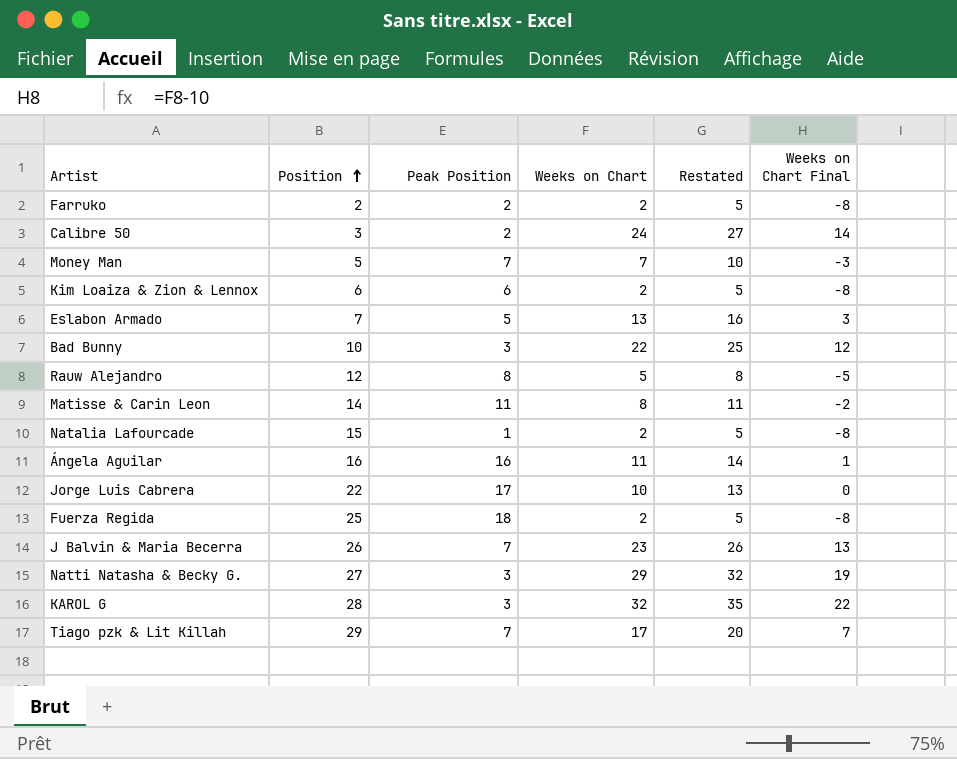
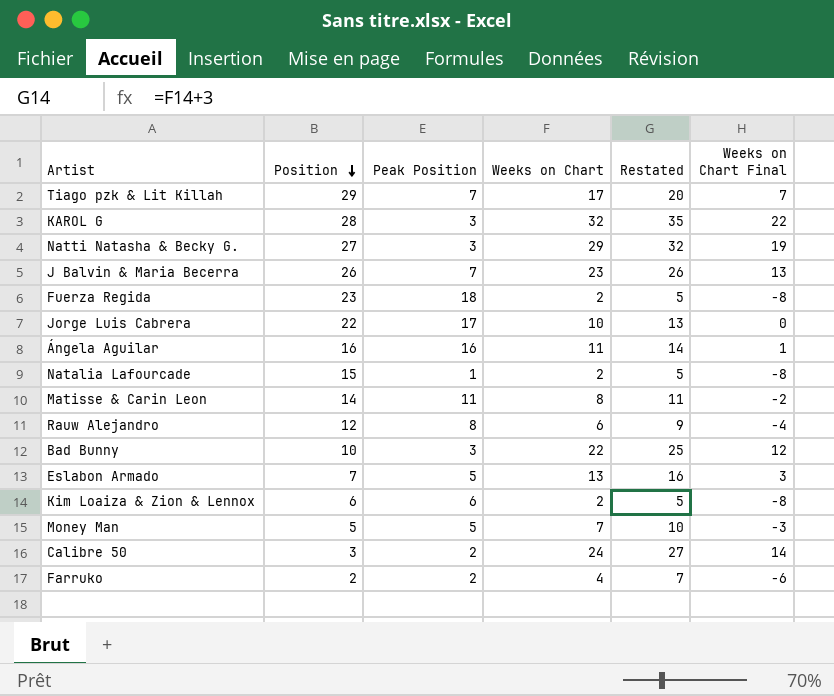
row order: Position ascending -> Position descending
Fuerza Regida | Position: 25 -> 23
Rauw Alejandro | Weeks on Chart: 5 -> 6
Rauw Alejandro | Restated: 8 -> 9
Rauw Alejandro | Weeks on Chart Final: -5 -> -4
Money Man | Peak Position: 7 -> 5
Farruko | Weeks on Chart: 2 -> 4
Farruko | Restated: 5 -> 7
Farruko | Weeks on Chart Final: -8 -> -6

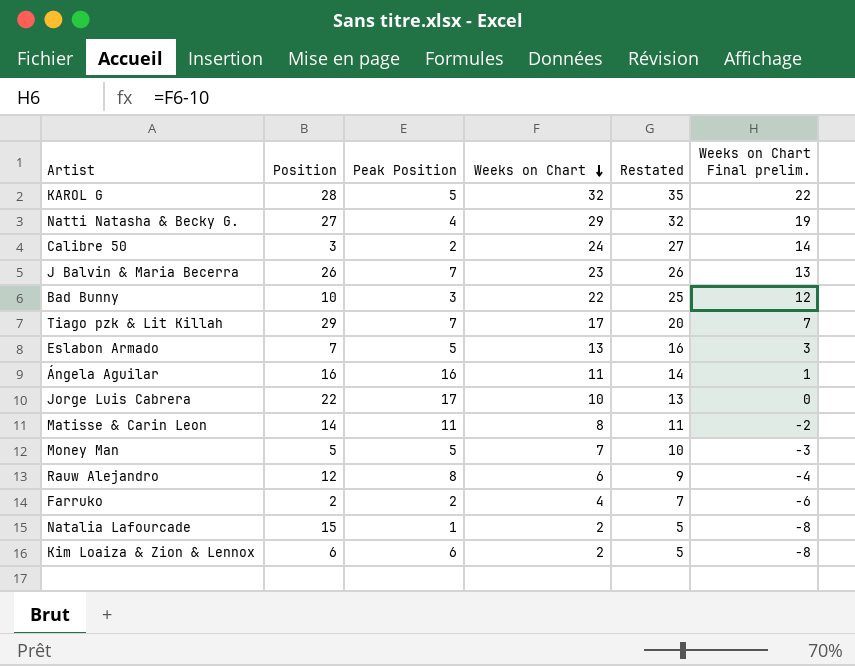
row order: Position descending -> Weeks on Chart descending
column name: Weeks on Chart Final -> Weeks on Chart Final prelim.
row Fuerza Regida: 23 | 18 | 2 | 5 | -8 -> none
KAROL G | Peak Position: 3 -> 5
Natti Natasha & Becky G. | Peak Position: 3 -> 4

